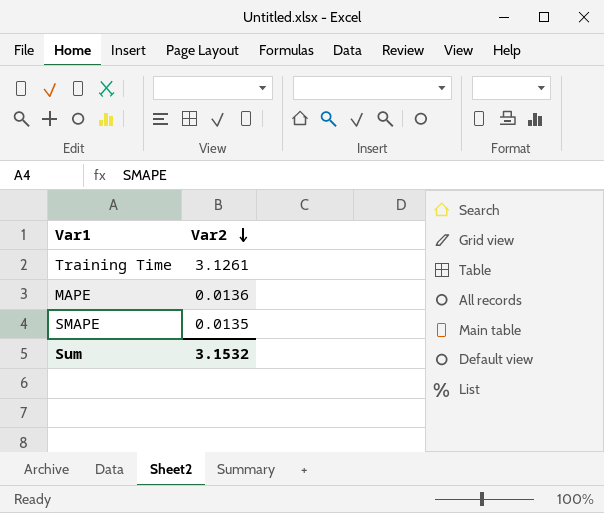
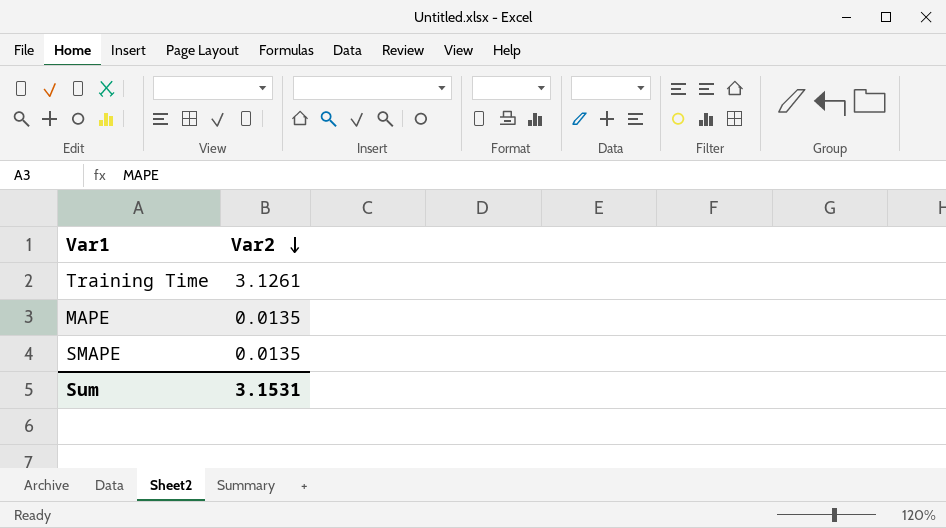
MAPE | Var2: 0.0136 -> 0.0135
Sum | Var2: 3.1532 -> 3.1531

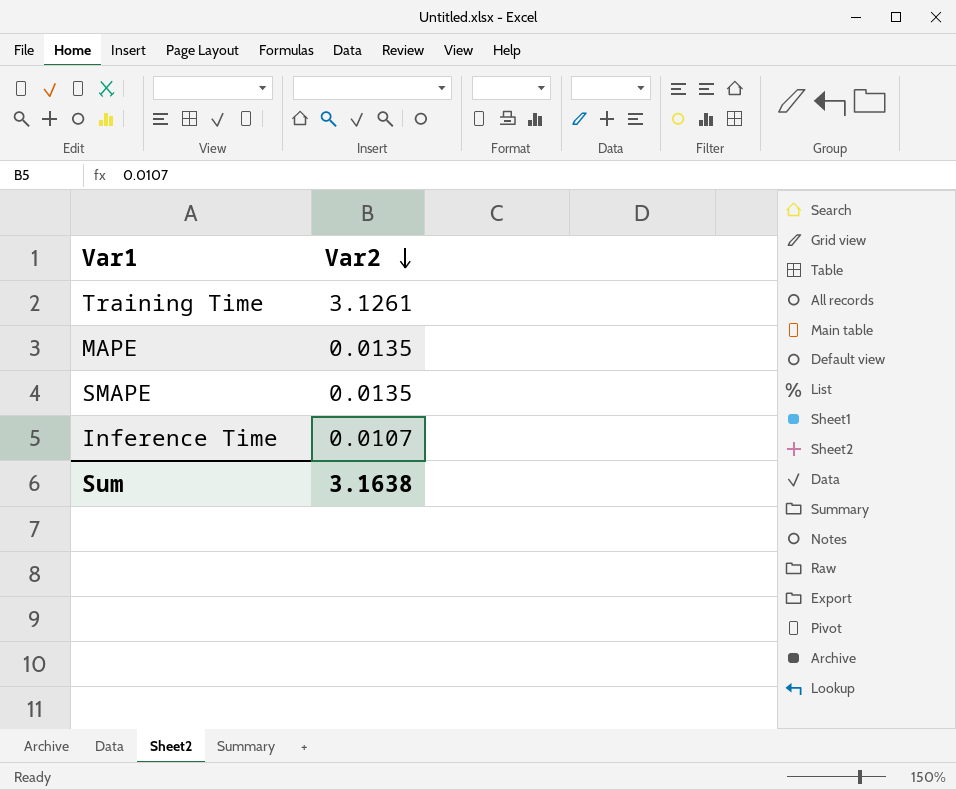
row Inference Time: none -> 0.0107
Sum | Var2: 3.1531 -> 3.1638

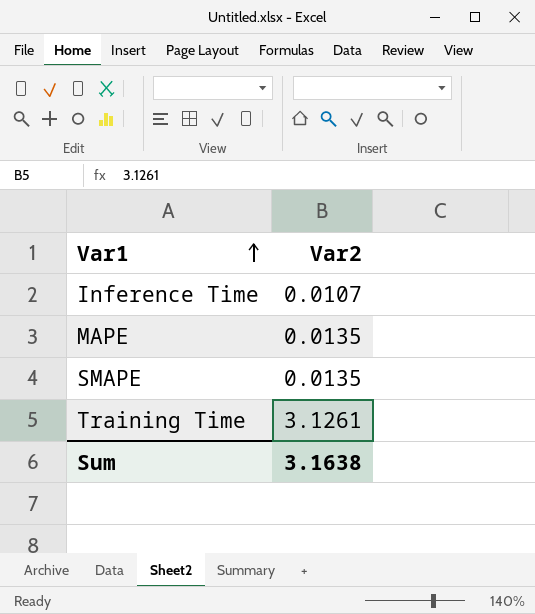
row order: Var2 descending -> Var1 ascending

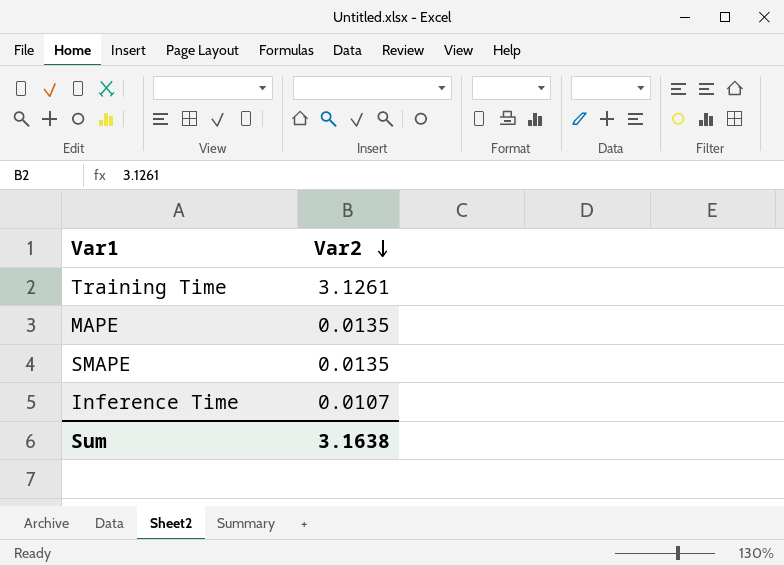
row order: Var1 ascending -> Var2 descending

